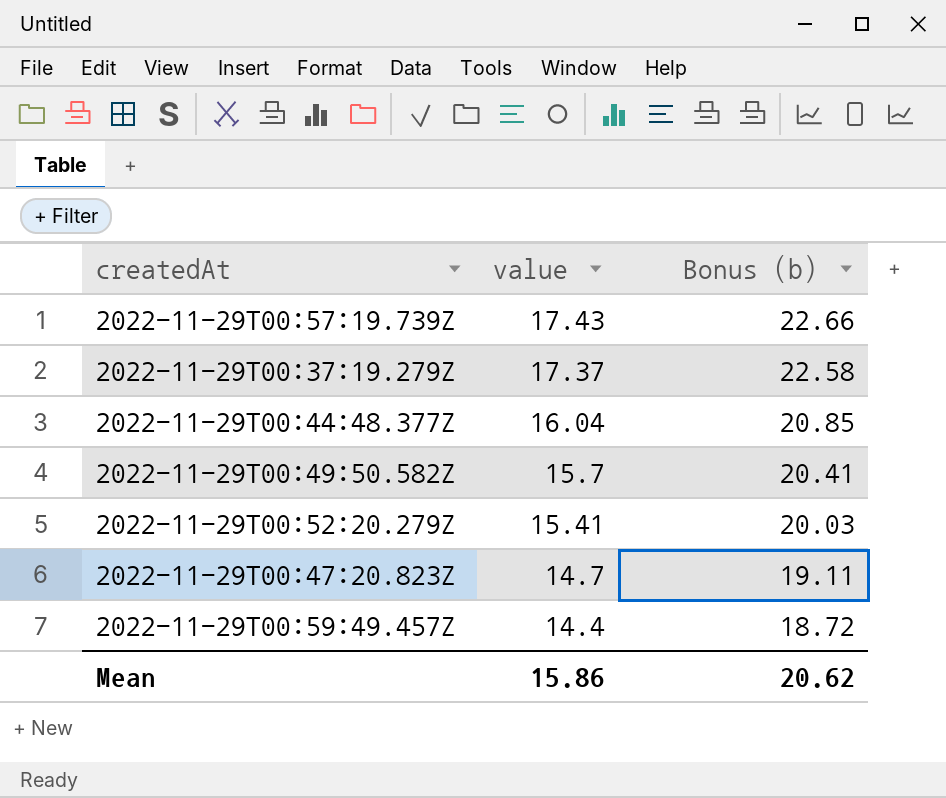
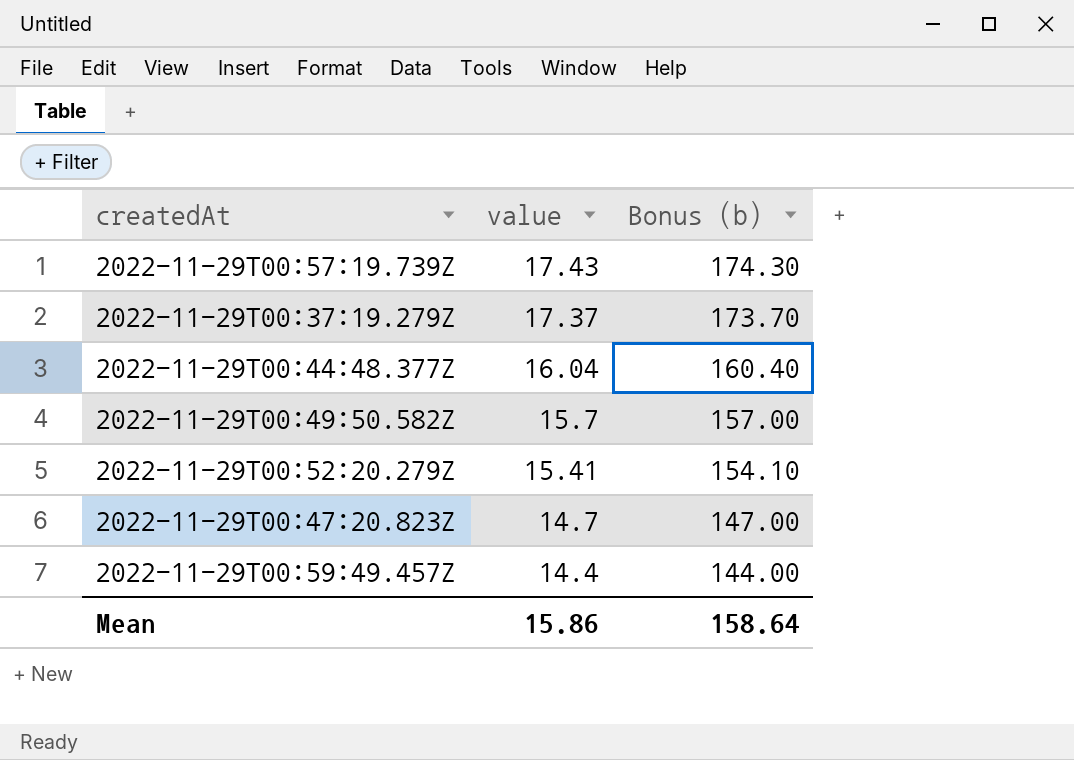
column Bonus (b) | formula: [value] * 1.3 -> [value] * 10
Mean | Bonus (b): 20.62 -> 158.64

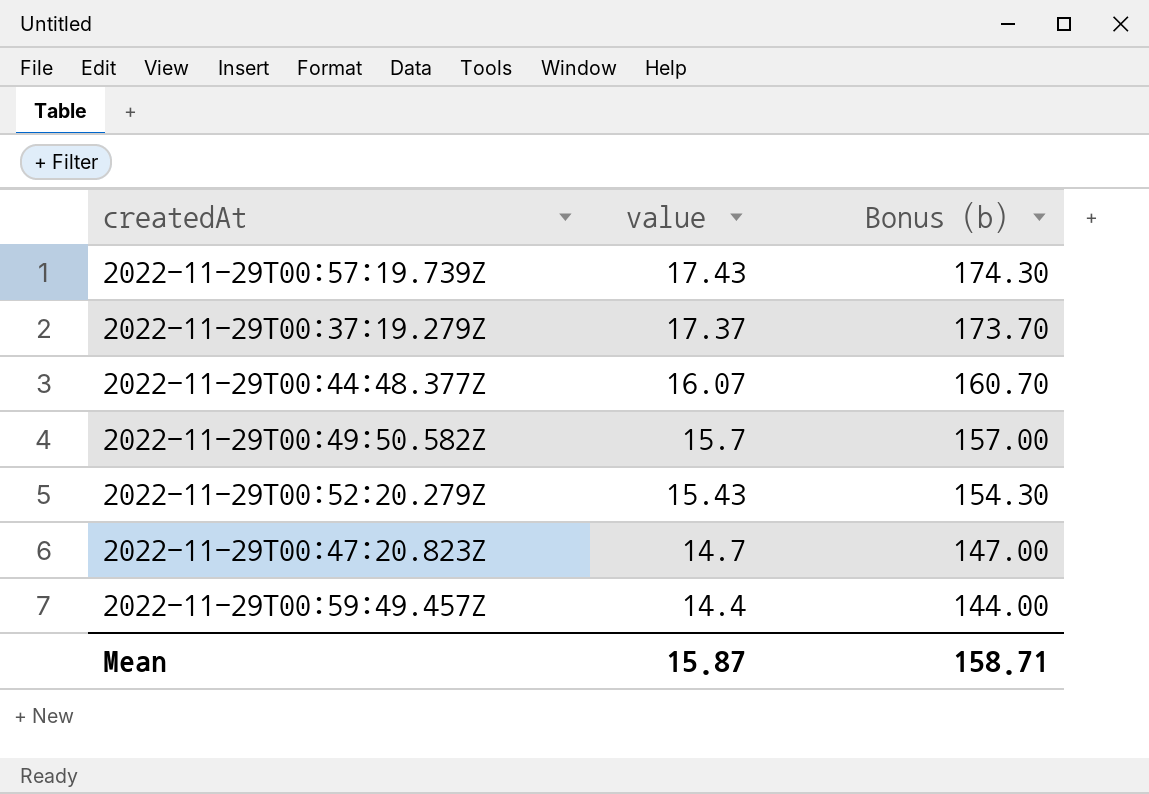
2022-11-29T00:44:48.377Z | value: 16.04 -> 16.07
2022-11-29T00:44:48.377Z | Bonus (b): 160.40 -> 160.70
2022-11-29T00:52:20.279Z | value: 15.41 -> 15.43
2022-11-29T00:52:20.279Z | Bonus (b): 154.10 -> 154.30
Mean | value: 15.86 -> 15.87
Mean | Bonus (b): 158.64 -> 158.71

